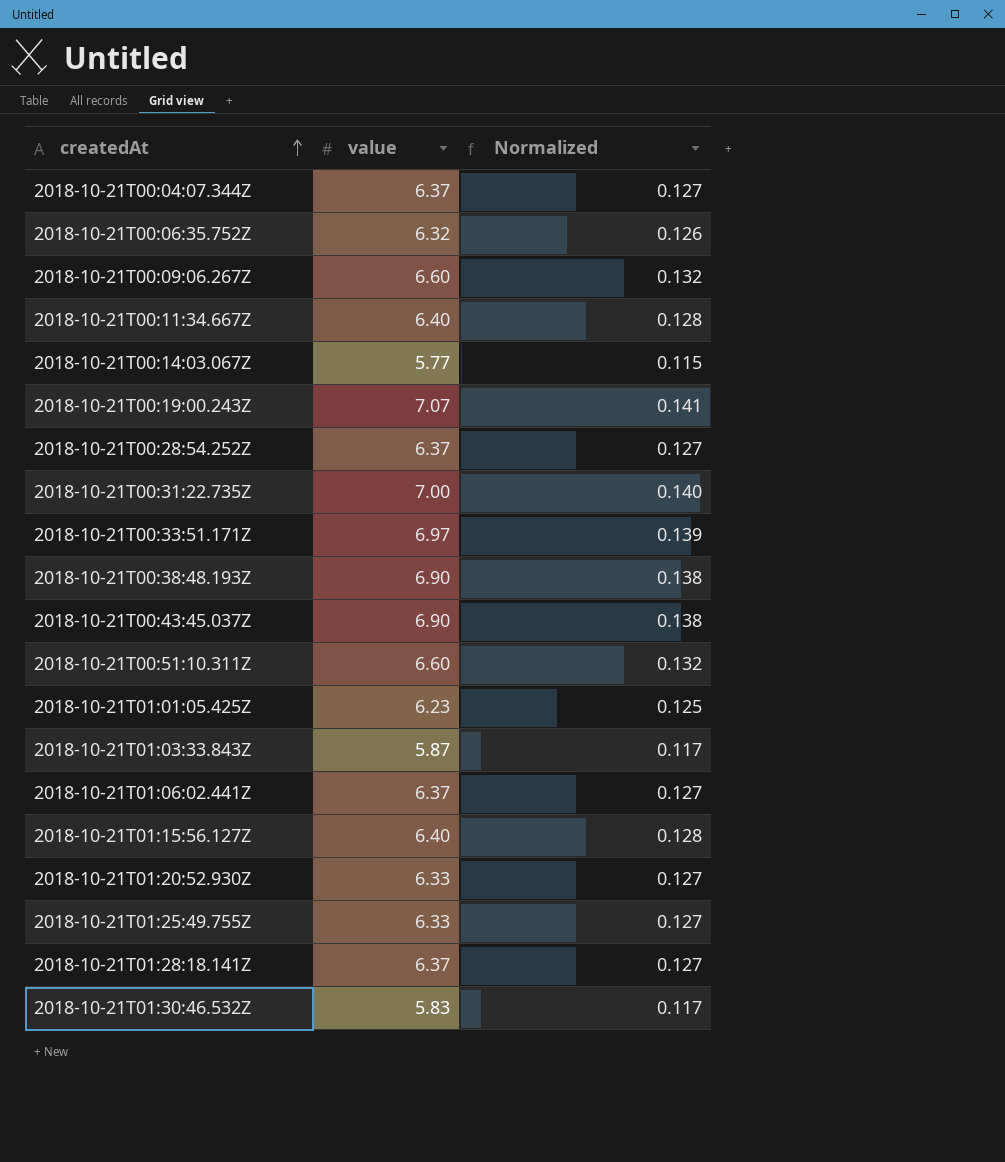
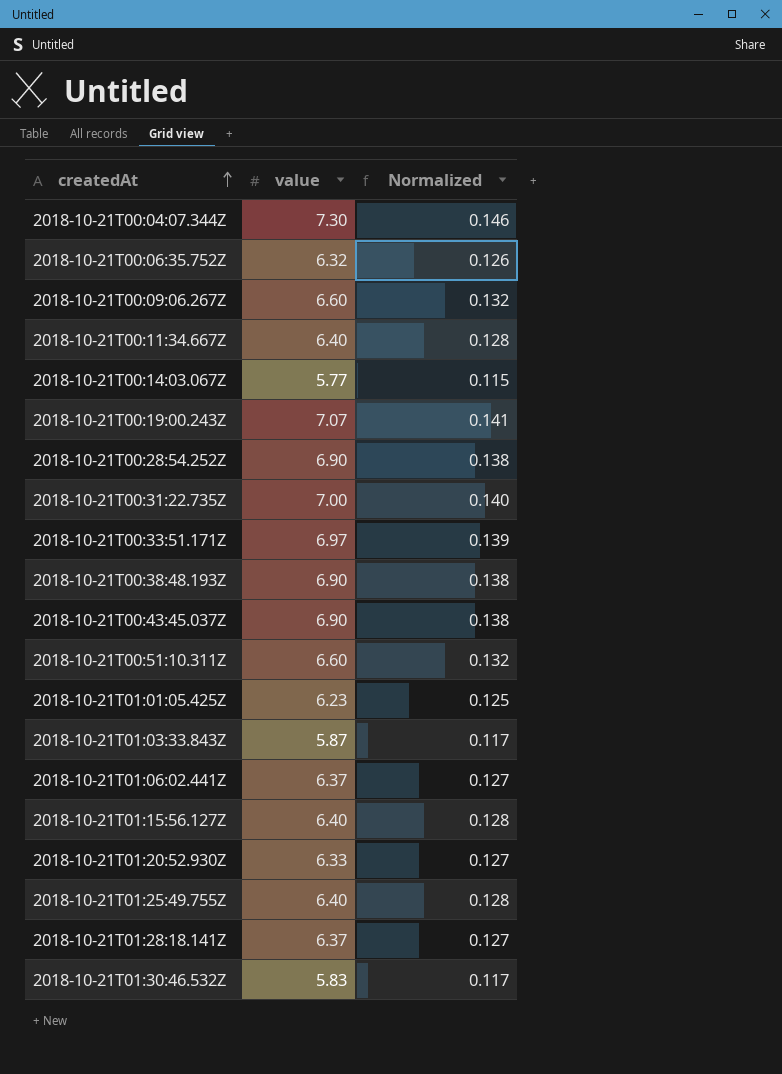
2018-10-21T00:04:07.344Z | value: 6.37 -> 7.30
2018-10-21T00:04:07.344Z | Normalized: 0.127 -> 0.146
2018-10-21T00:28:54.252Z | value: 6.37 -> 6.90
2018-10-21T00:28:54.252Z | Normalized: 0.127 -> 0.138
2018-10-21T01:25:49.755Z | value: 6.33 -> 6.40
2018-10-21T01:25:49.755Z | Normalized: 0.127 -> 0.128

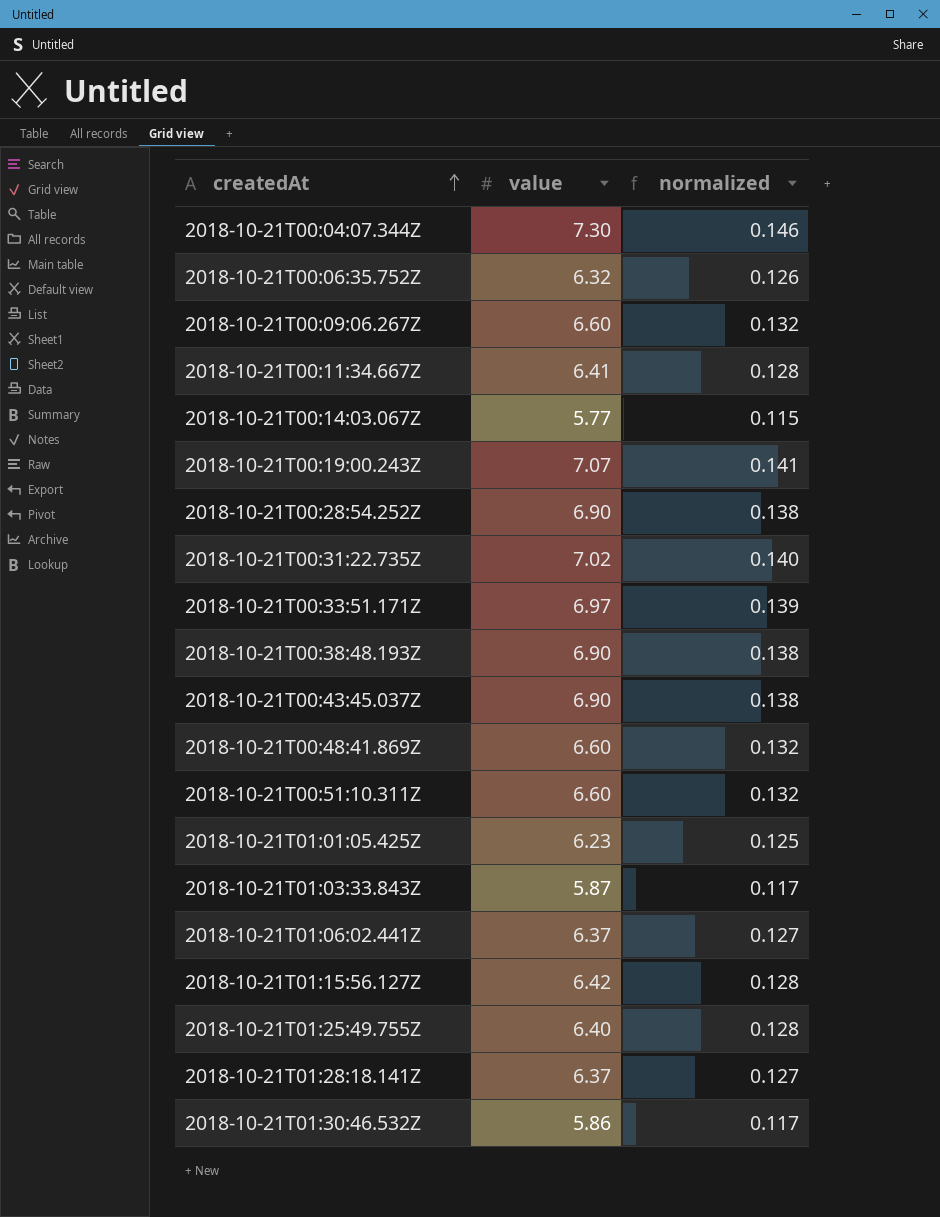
column name: Normalized -> normalized
row 2018-10-21T01:20:52.930Z: 6.33 | 0.127 -> none
2018-10-21T00:11:34.667Z | value: 6.40 -> 6.41
2018-10-21T00:31:22.735Z | value: 7.00 -> 7.02
row 2018-10-21T00:48:41.869Z: none -> 6.60 | 0.132
2018-10-21T01:15:56.127Z | value: 6.40 -> 6.42
2018-10-21T01:30:46.532Z | value: 5.83 -> 5.86

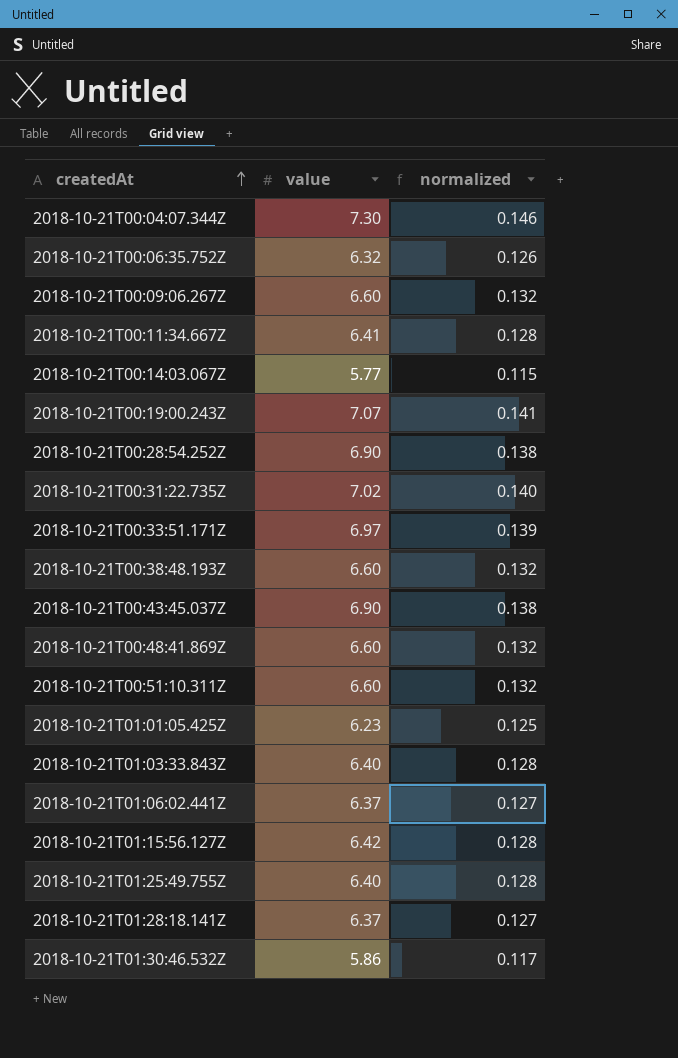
2018-10-21T00:38:48.193Z | value: 6.90 -> 6.60
2018-10-21T00:38:48.193Z | normalized: 0.138 -> 0.132
2018-10-21T01:03:33.843Z | value: 5.87 -> 6.40
2018-10-21T01:03:33.843Z | normalized: 0.117 -> 0.128

